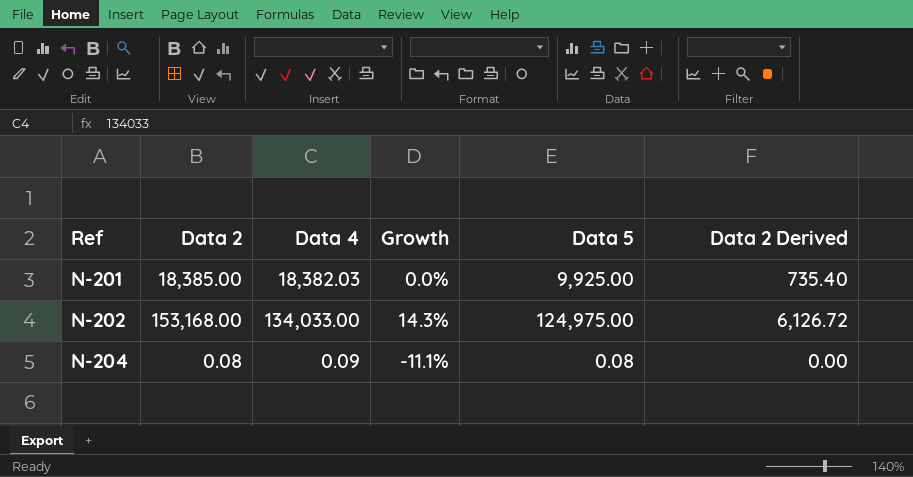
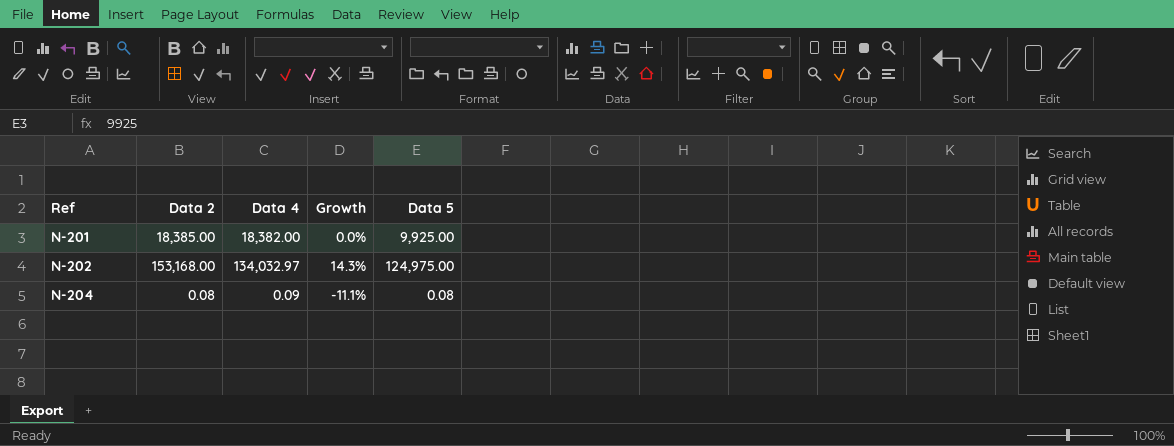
column Data 2 Derived | formula: [Data 2] * 0.04 -> none
N-201 | Data 4: 18,382.03 -> 18,382.00
N-202 | Data 4: 134,033.00 -> 134,032.97

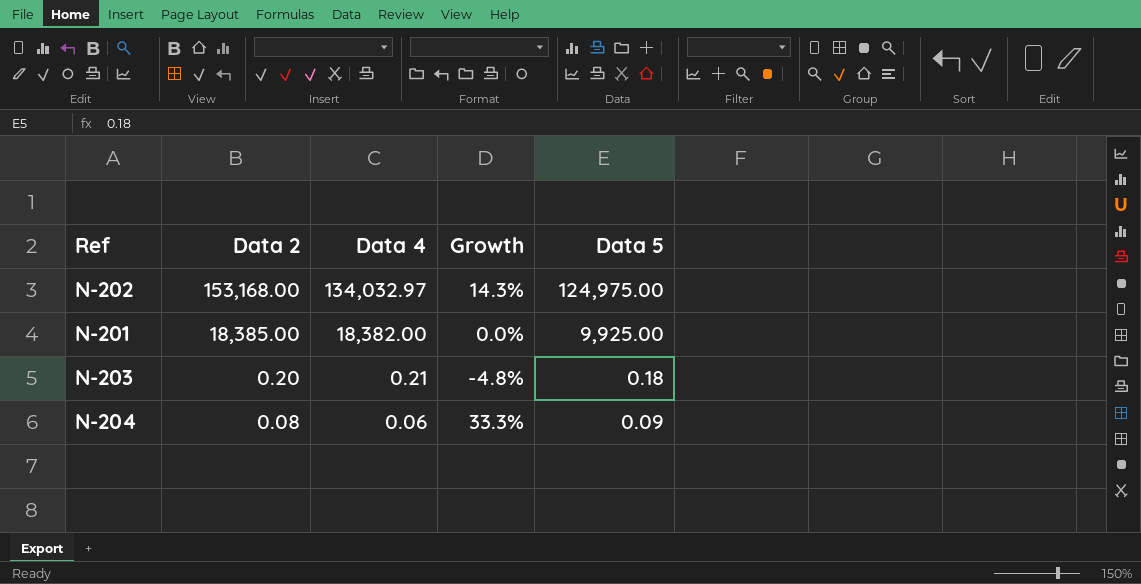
row order: Ref ascending -> Data 2 descending
row N-203: none -> 0.20 | 0.21 | -4.8% | 0.18
N-204 | Data 4: 0.09 -> 0.06
N-204 | Growth: -11.1% -> 33.3%
N-204 | Data 5: 0.08 -> 0.09

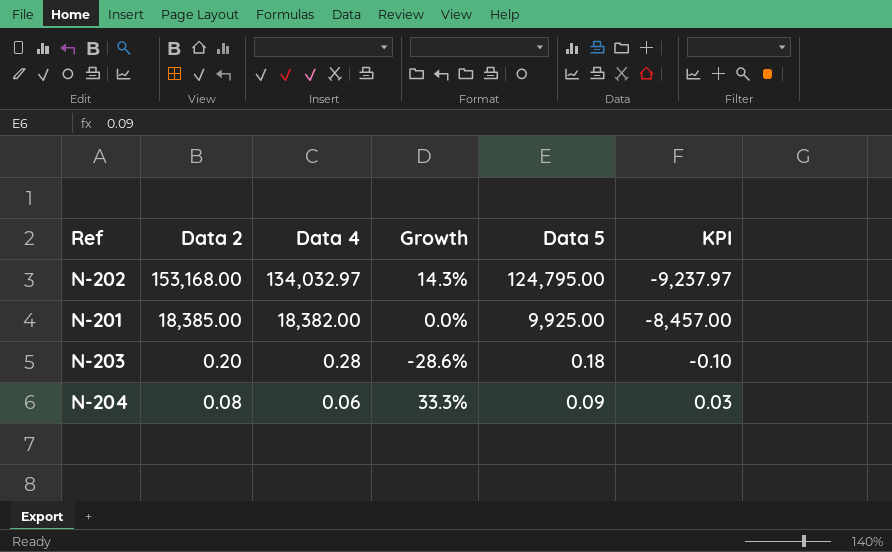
column KPI | formula: none -> [Data 5] - [Data 4]
N-202 | Data 5: 124,975.00 -> 124,795.00
N-203 | Data 4: 0.21 -> 0.28
N-203 | Growth: -4.8% -> -28.6%

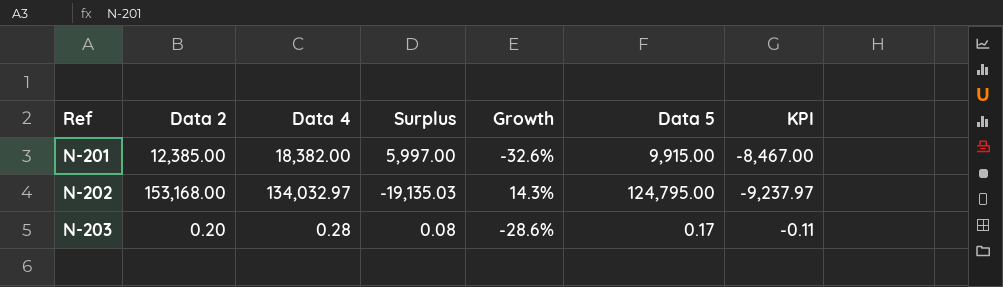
row order: Data 2 descending -> Ref ascending
column Surplus | formula: none -> [Data 4] - [Data 2]
row N-204: 0.08 | 0.06 | 33.3% | 0.09 | 0.03 -> none
N-201 | Data 2: 18,385.00 -> 12,385.00
N-201 | Growth: 0.0% -> -32.6%
N-201 | Data 5: 9,925.00 -> 9,915.00
N-201 | KPI: -8,457.00 -> -8,467.00
N-203 | Data 5: 0.18 -> 0.17
N-203 | KPI: -0.10 -> -0.11

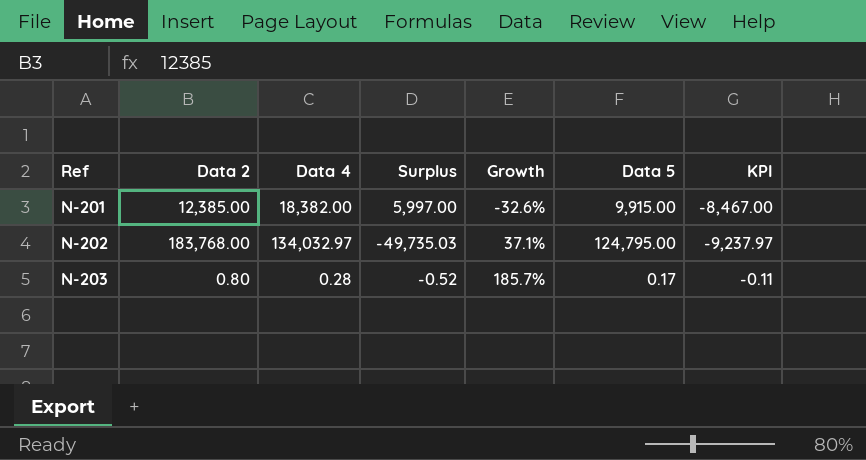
N-202 | Data 2: 153,168.00 -> 183,768.00
N-202 | Surplus: -19,135.03 -> -49,735.03
N-202 | Growth: 14.3% -> 37.1%
N-203 | Data 2: 0.20 -> 0.80
N-203 | Surplus: 0.08 -> -0.52
N-203 | Growth: -28.6% -> 185.7%

